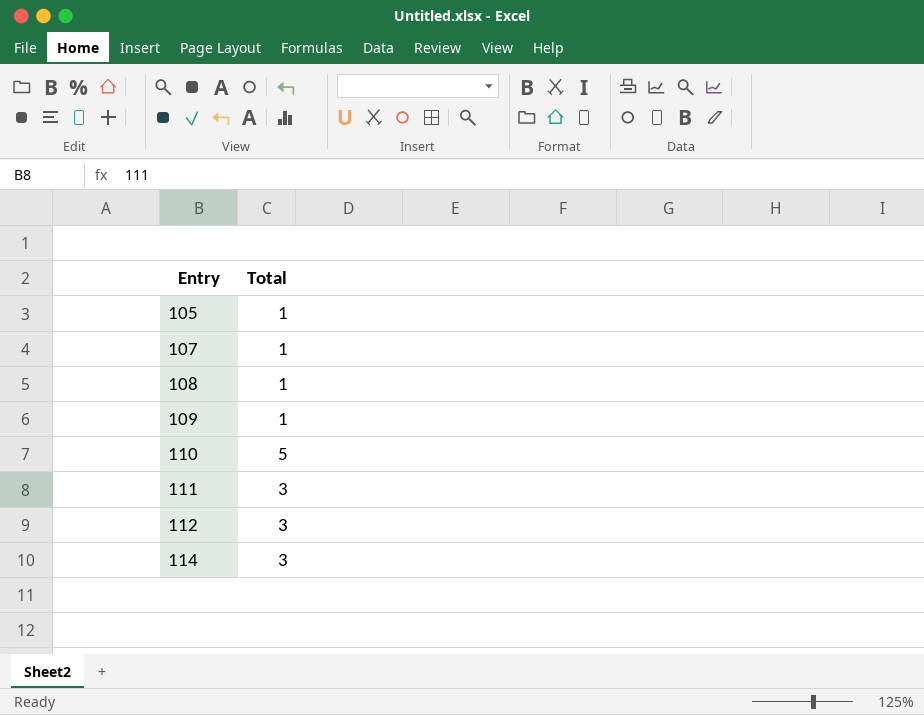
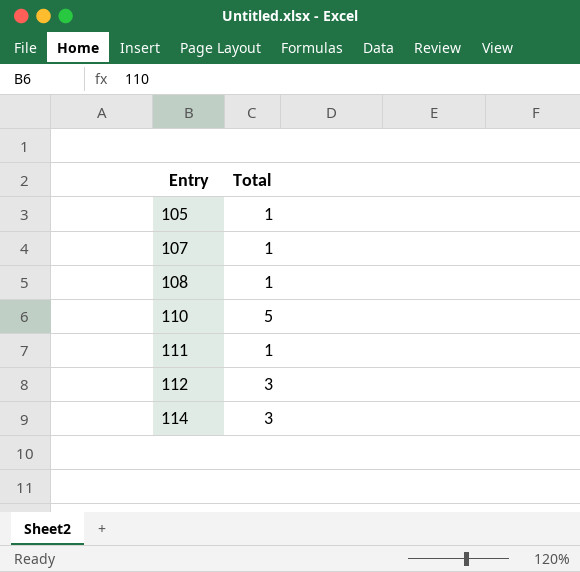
row 109: 1 -> none
111 | Total: 3 -> 1

